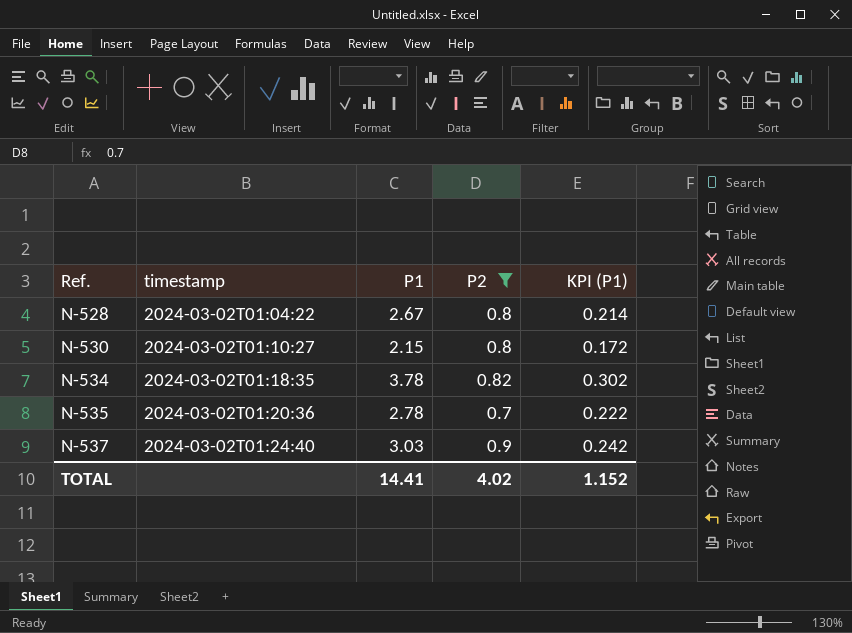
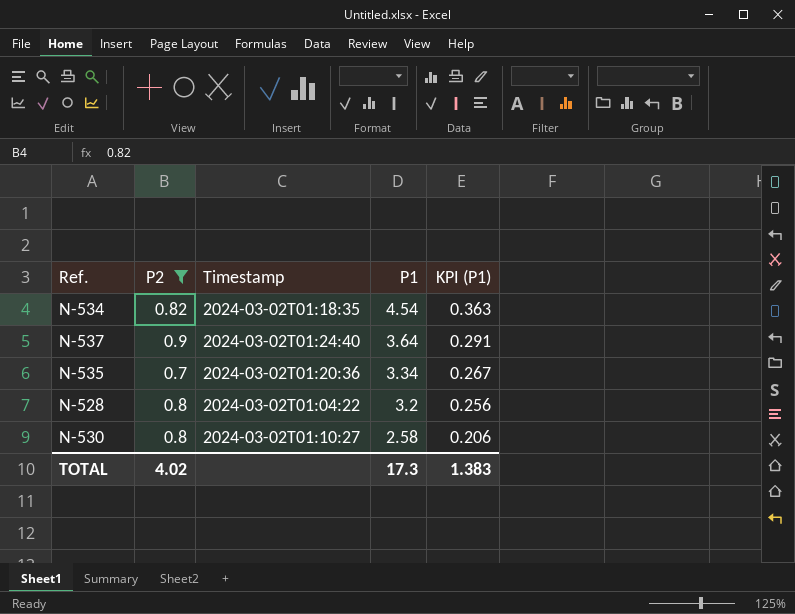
row order: Ref. ascending -> P1 descending
column P2 | position: 4 -> 2
column name: timestamp -> Timestamp
N-534 | P1: 3.78 -> 4.54
N-534 | KPI (P1): 0.302 -> 0.363
N-537 | P1: 3.03 -> 3.64
N-537 | KPI (P1): 0.242 -> 0.291
N-535 | P1: 2.78 -> 3.34
N-535 | KPI (P1): 0.222 -> 0.267
N-528 | P1: 2.67 -> 3.2
N-528 | KPI (P1): 0.214 -> 0.256
N-530 | P1: 2.15 -> 2.58
N-530 | KPI (P1): 0.172 -> 0.206
TOTAL | P1: 14.41 -> 17.3
TOTAL | KPI (P1): 1.152 -> 1.383

